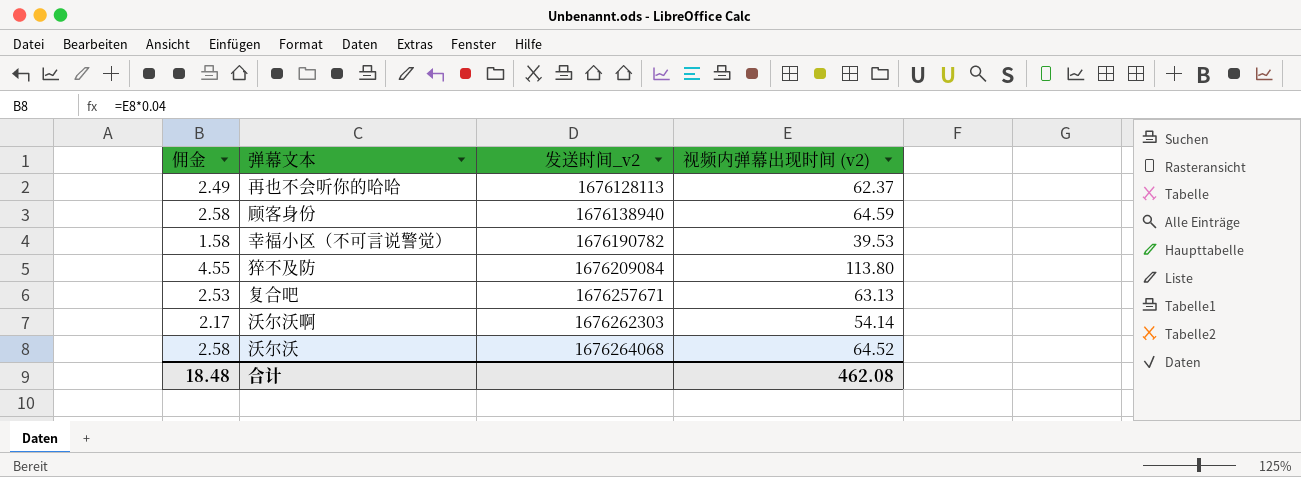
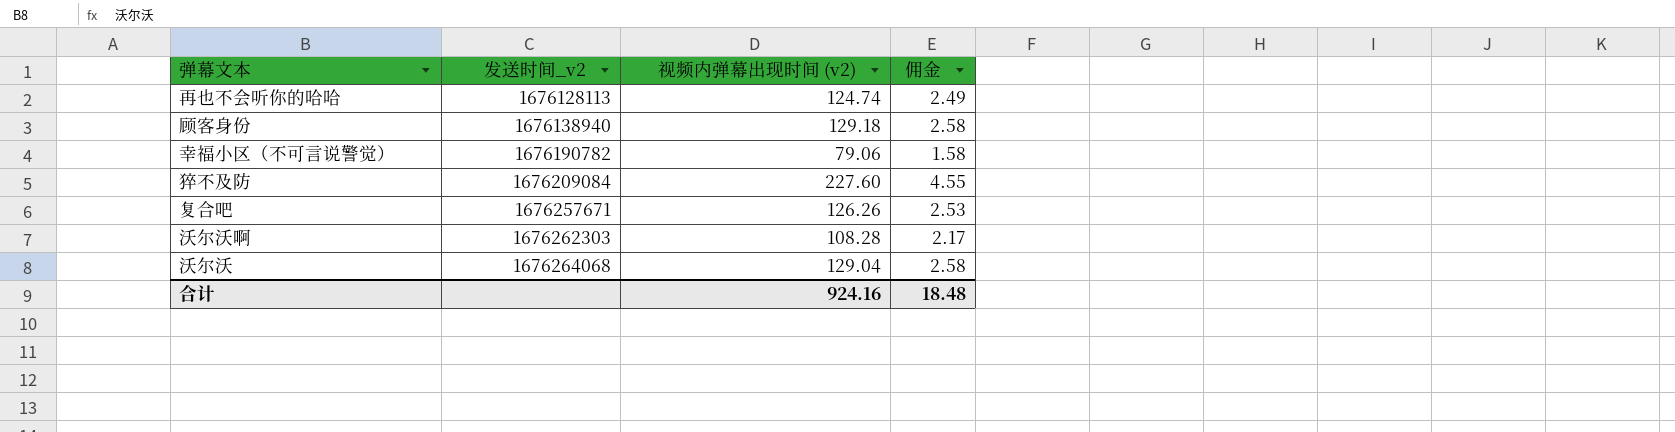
column 佣金 | formula: [视频内弹幕出现时间 (v2)] * 0.04 -> [视频内弹幕出现时间 (v2)] * 0.02
column 佣金 | position: 1 -> 4
再也不会听你的哈哈 | 视频内弹幕出现时间 (v2): 62.37 -> 124.74
顾客身份 | 视频内弹幕出现时间 (v2): 64.59 -> 129.18
幸福小区（不可言说警觉） | 视频内弹幕出现时间 (v2): 39.53 -> 79.06
猝不及防 | 视频内弹幕出现时间 (v2): 113.80 -> 227.60
复合吧 | 视频内弹幕出现时间 (v2): 63.13 -> 126.26
沃尔沃啊 | 视频内弹幕出现时间 (v2): 54.14 -> 108.28
沃尔沃 | 视频内弹幕出现时间 (v2): 64.52 -> 129.04
合计 | 视频内弹幕出现时间 (v2): 462.08 -> 924.16

